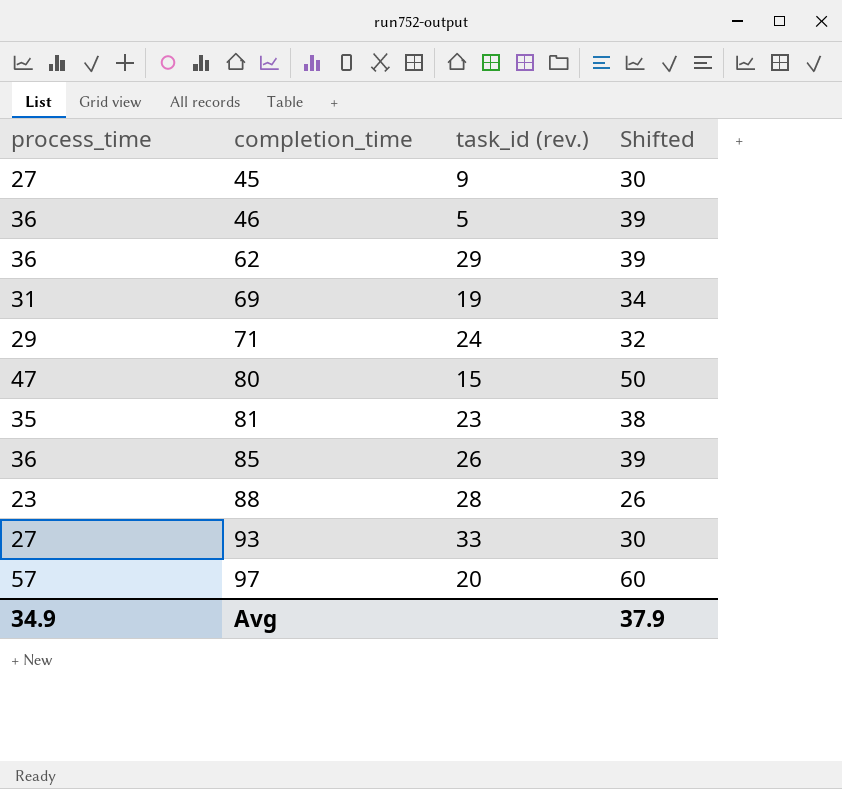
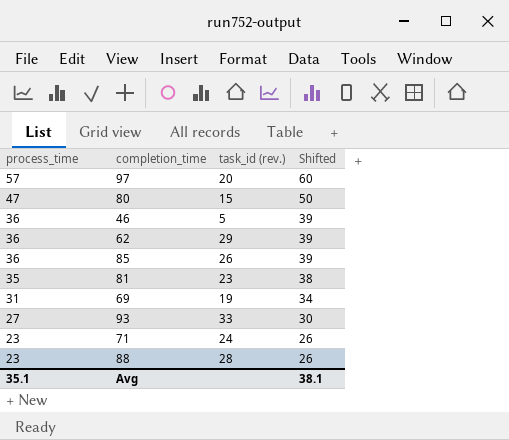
row order: completion_time ascending -> process_time descending
row 45: 27 | 9 | 30 -> none
71 | process_time: 29 -> 23
71 | Shifted: 32 -> 26
Avg | process_time: 34.9 -> 35.1
Avg | Shifted: 37.9 -> 38.1

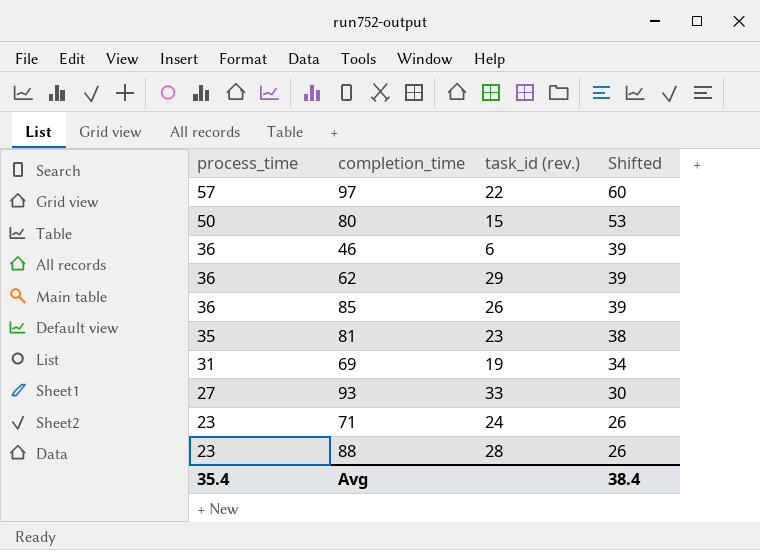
97 | task_id (rev.): 20 -> 22
80 | process_time: 47 -> 50
80 | Shifted: 50 -> 53
46 | task_id (rev.): 5 -> 6
Avg | process_time: 35.1 -> 35.4
Avg | Shifted: 38.1 -> 38.4

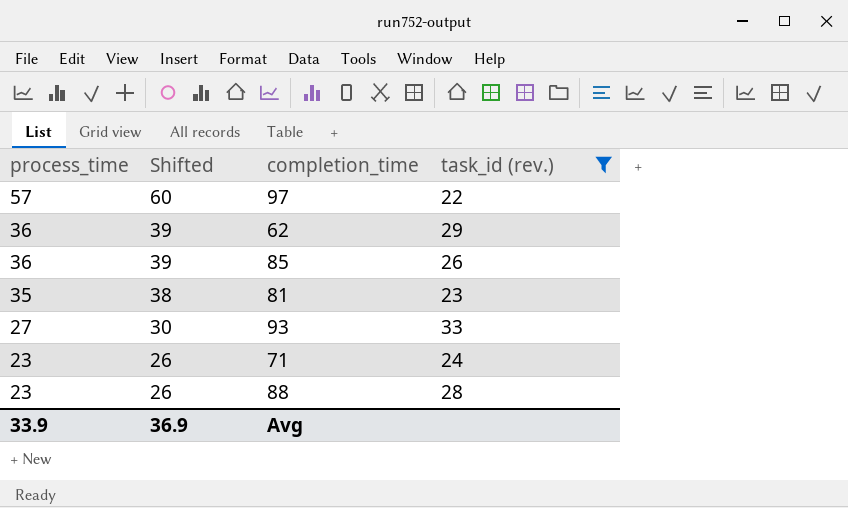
filter: none -> task_id (rev.) >= 22
column Shifted | position: 4 -> 2
Avg | process_time: 35.4 -> 33.9
Avg | Shifted: 38.4 -> 36.9

